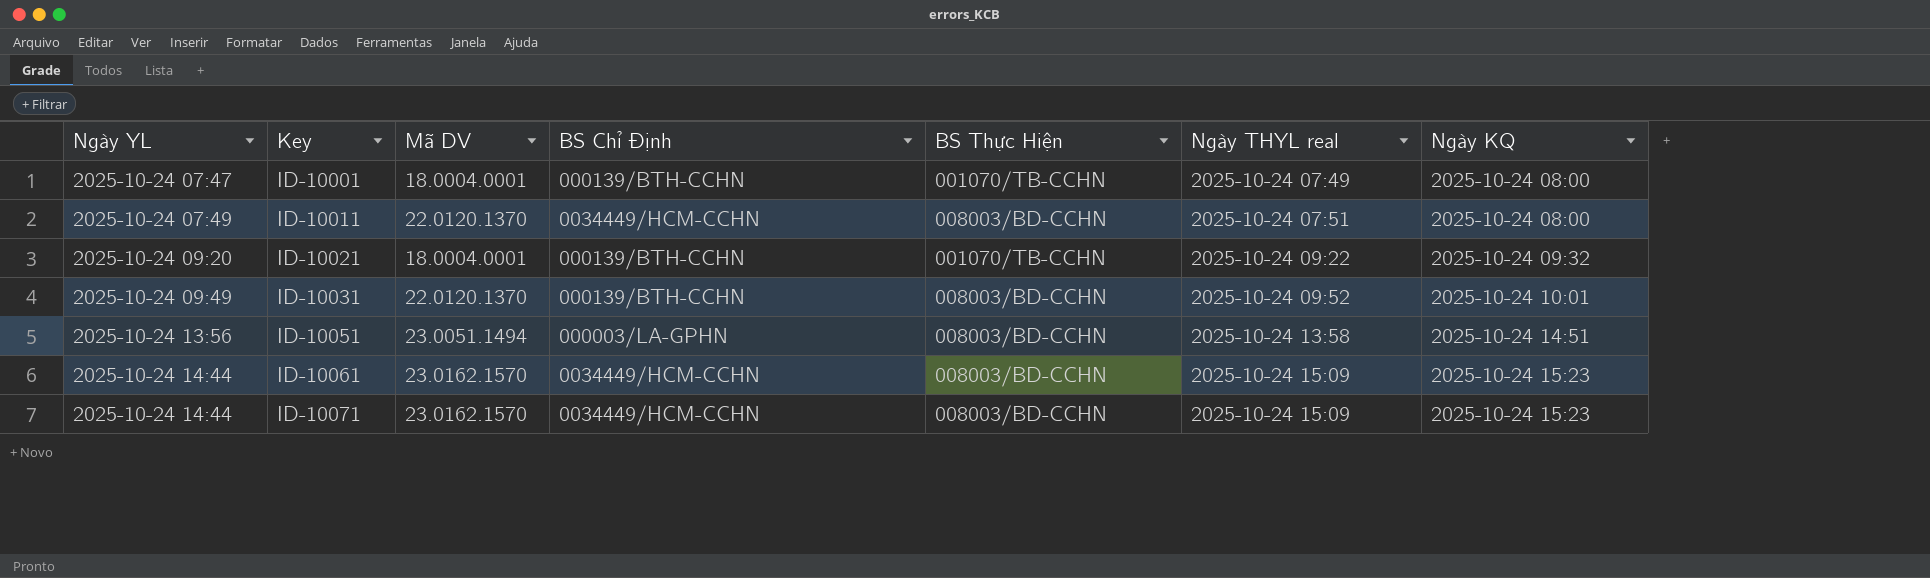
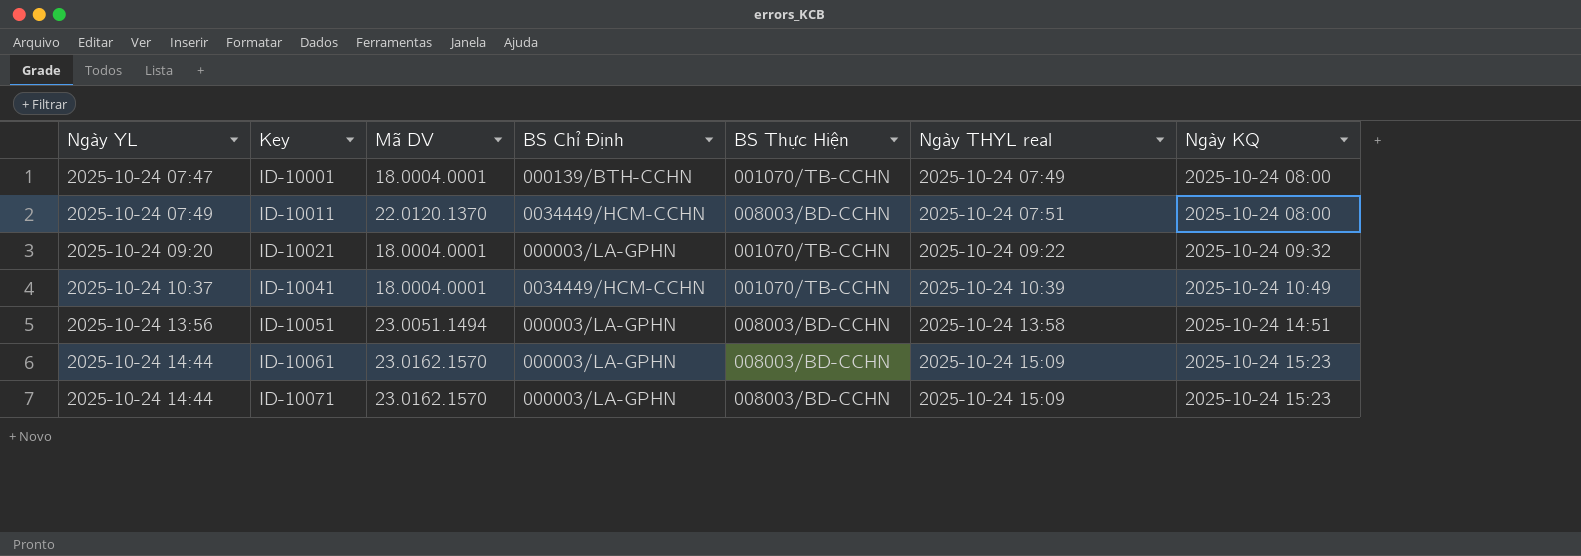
row ID-10031: 2025-10-24 09:49 | 22.0120.1370 | 000139/BTH-CCHN | 008003/BD-CCHN | 2025-10-24 09:52 | 2025-10-24 10:01 -> none
ID-10021 | BS Chỉ Định: 000139/BTH-CCHN -> 000003/LA-GPHN
row ID-10041: none -> 2025-10-24 10:37 | 18.0004.0001 | 0034449/HCM-CCHN | 001070/TB-CCHN | 2025-10-24 10:39 | 2025-10-24 10:49
ID-10061 | BS Chỉ Định: 0034449/HCM-CCHN -> 000003/LA-GPHN
ID-10071 | BS Chỉ Định: 0034449/HCM-CCHN -> 000003/LA-GPHN

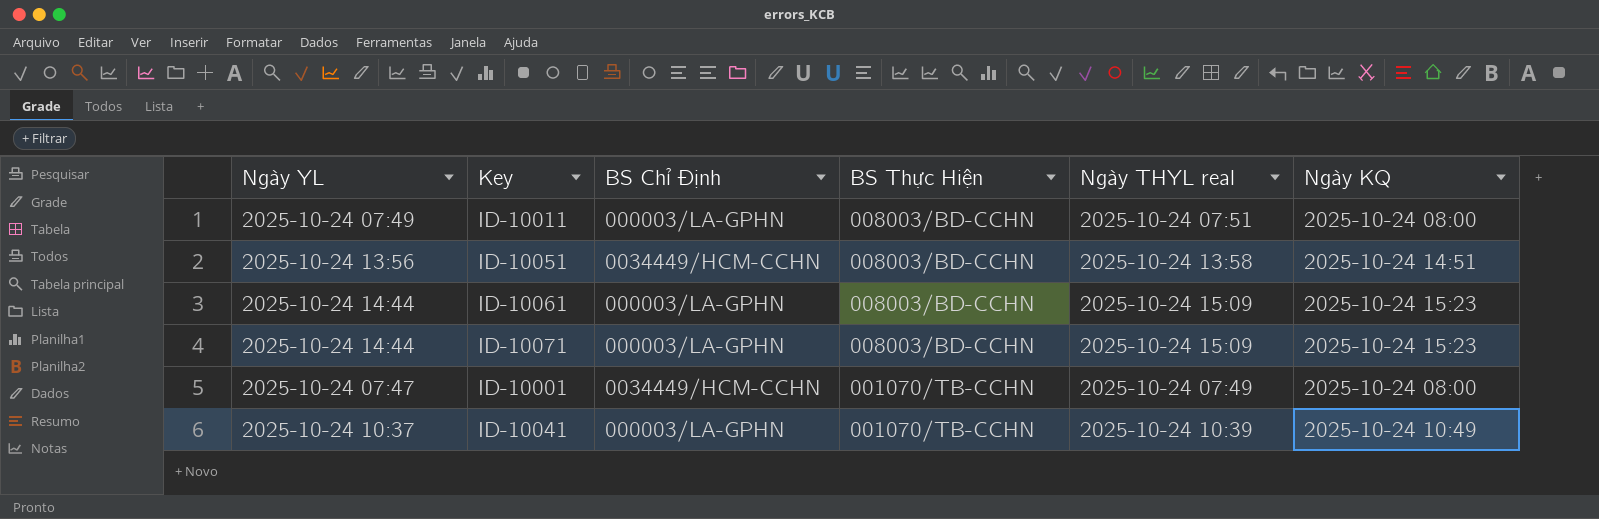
row order: Ngày YL ascending -> BS Thực Hiện descending
column Mã DV | position: 3 -> none
row ID-10021: 2025-10-24 09:20 | 18.0004.0001 | 000003/LA-GPHN | 001070/TB-CCHN | 2025-10-24 09:22 | 2025-10-24 09:32 -> none
ID-10011 | BS Chỉ Định: 0034449/HCM-CCHN -> 000003/LA-GPHN
ID-10051 | BS Chỉ Định: 000003/LA-GPHN -> 0034449/HCM-CCHN
ID-10001 | BS Chỉ Định: 000139/BTH-CCHN -> 0034449/HCM-CCHN
ID-10041 | BS Chỉ Định: 0034449/HCM-CCHN -> 000003/LA-GPHN

